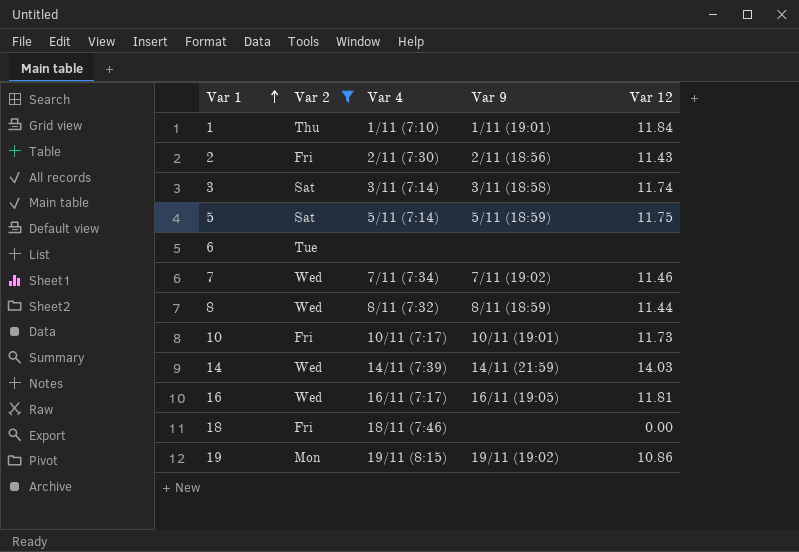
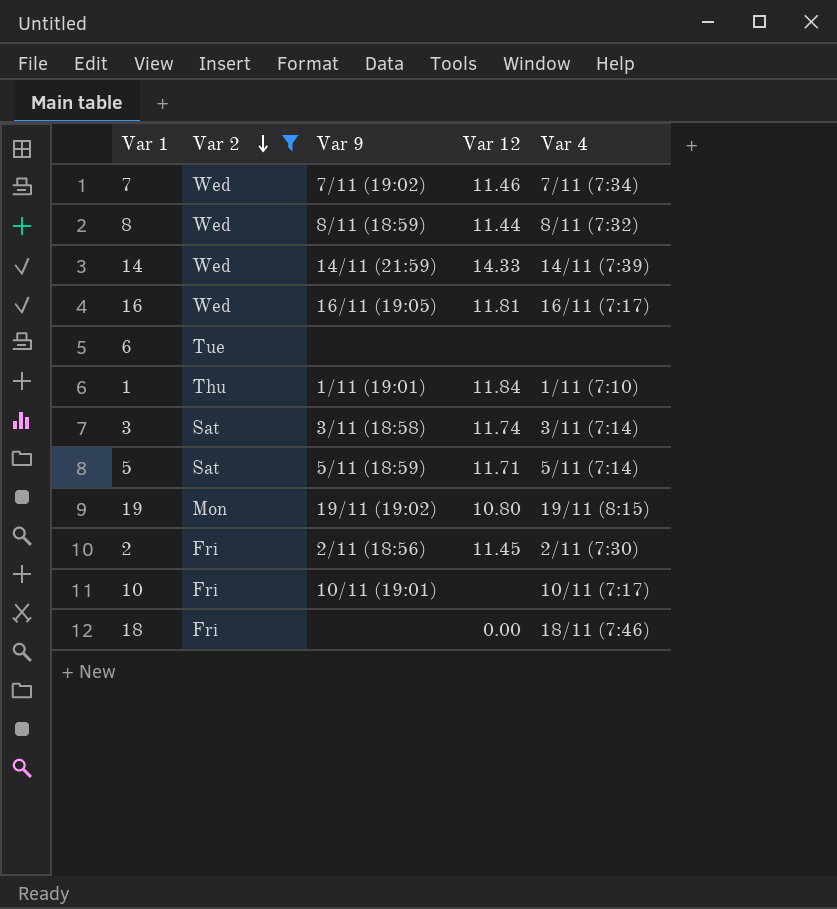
row order: Var 1 ascending -> Var 2 descending
column Var 4 | position: 3 -> 5
14 | Var 12: 14.03 -> 14.33
5 | Var 12: 11.75 -> 11.71
19 | Var 12: 10.86 -> 10.80
2 | Var 12: 11.43 -> 11.45
10 | Var 12: 11.73 -> none

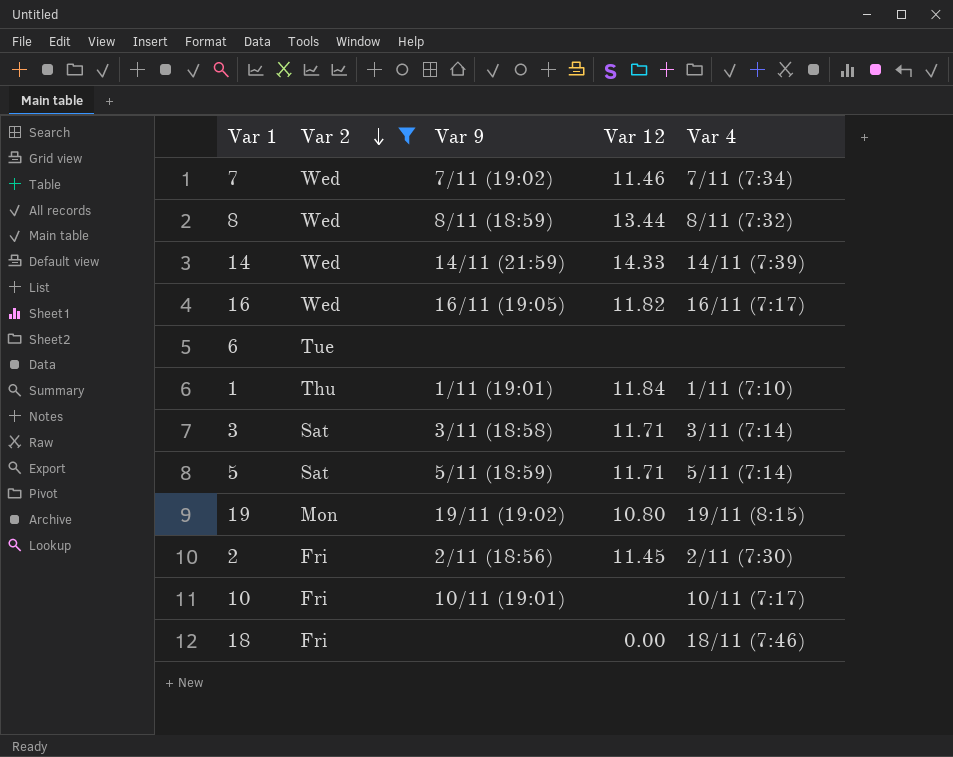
8 | Var 12: 11.44 -> 13.44
16 | Var 12: 11.81 -> 11.82
3 | Var 12: 11.74 -> 11.71

